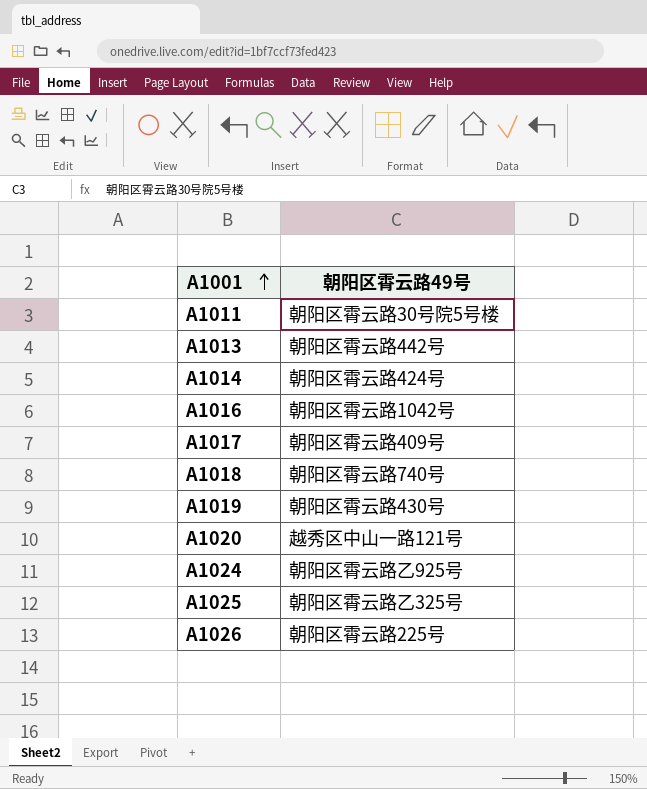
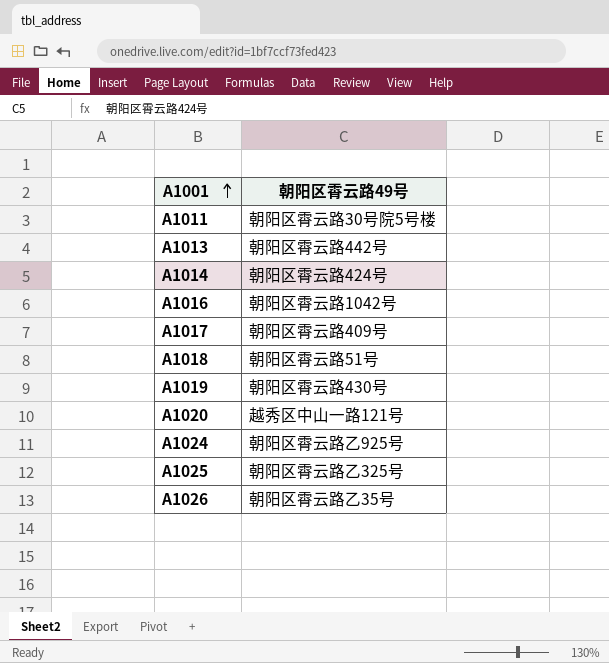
A1018 | 朝阳区霄云路49号: 朝阳区霄云路740号 -> 朝阳区霄云路51号
A1026 | 朝阳区霄云路49号: 朝阳区霄云路225号 -> 朝阳区霄云路乙35号

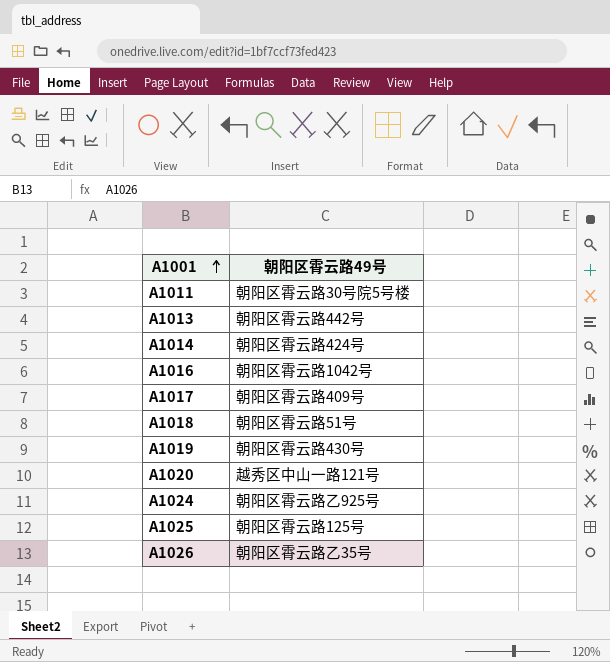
A1025 | 朝阳区霄云路49号: 朝阳区霄云路乙325号 -> 朝阳区霄云路125号

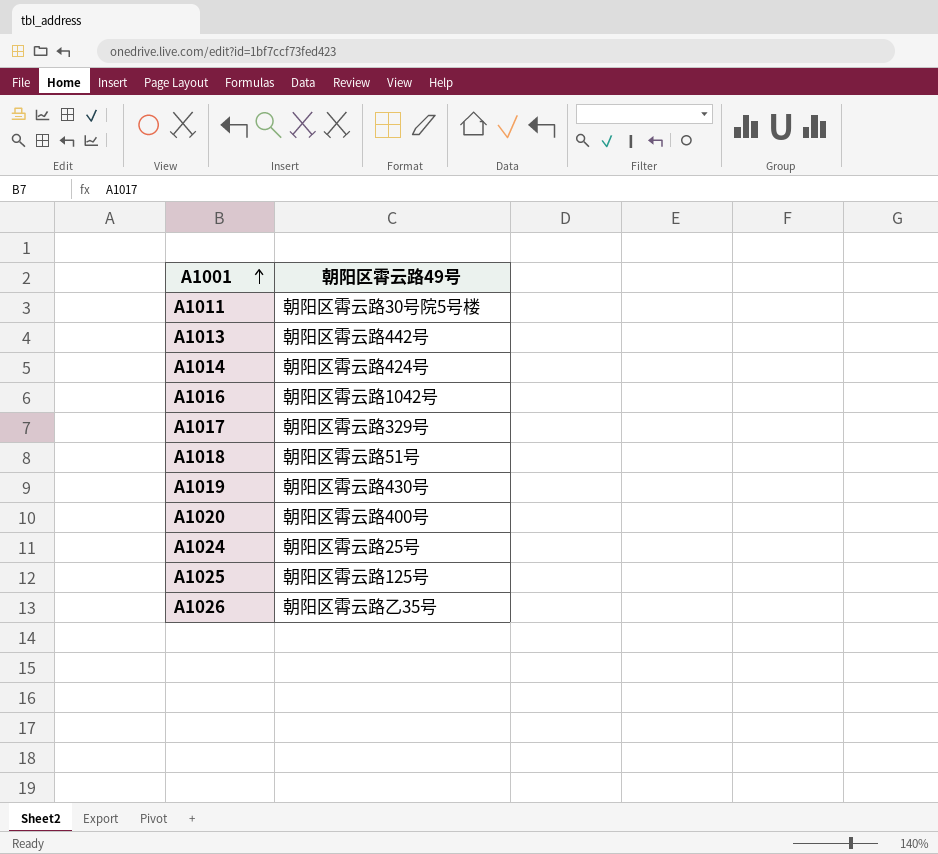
A1017 | 朝阳区霄云路49号: 朝阳区霄云路409号 -> 朝阳区霄云路329号
A1020 | 朝阳区霄云路49号: 越秀区中山一路121号 -> 朝阳区霄云路400号
A1024 | 朝阳区霄云路49号: 朝阳区霄云路乙925号 -> 朝阳区霄云路25号

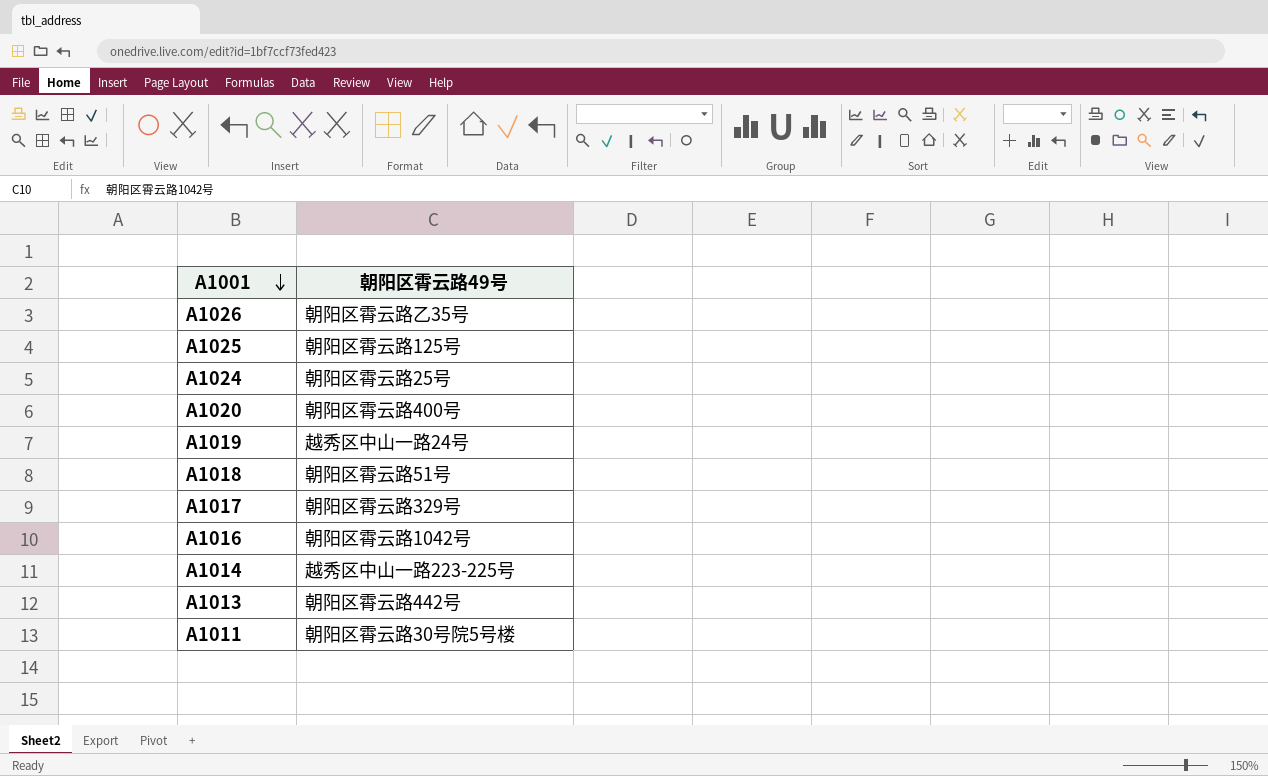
row order: A1001 ascending -> A1001 descending
A1019 | 朝阳区霄云路49号: 朝阳区霄云路430号 -> 越秀区中山一路24号
A1014 | 朝阳区霄云路49号: 朝阳区霄云路424号 -> 越秀区中山一路223-225号

